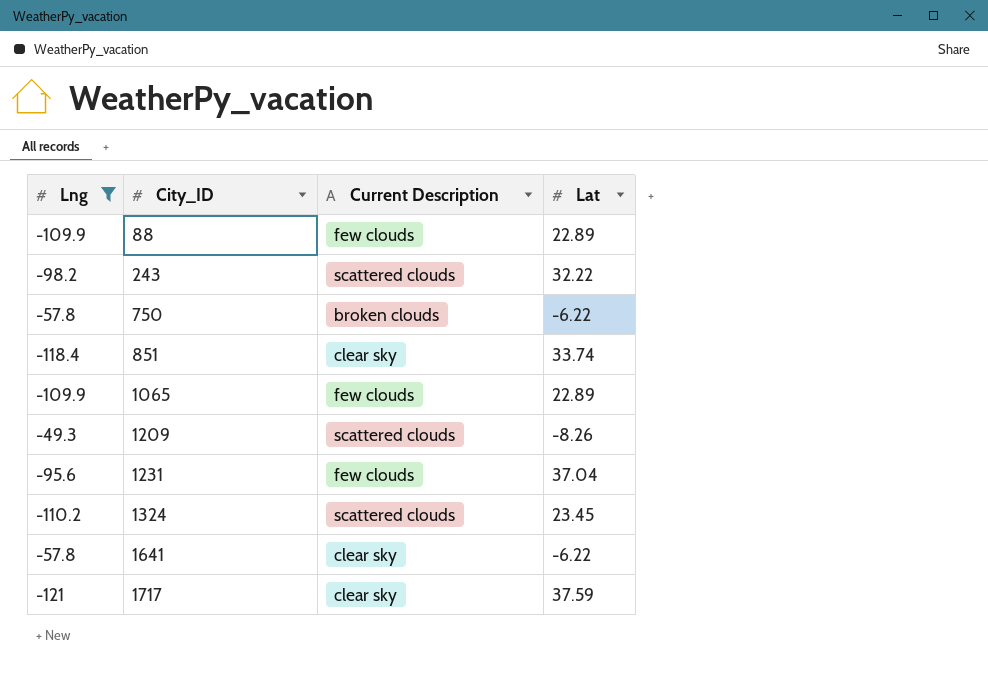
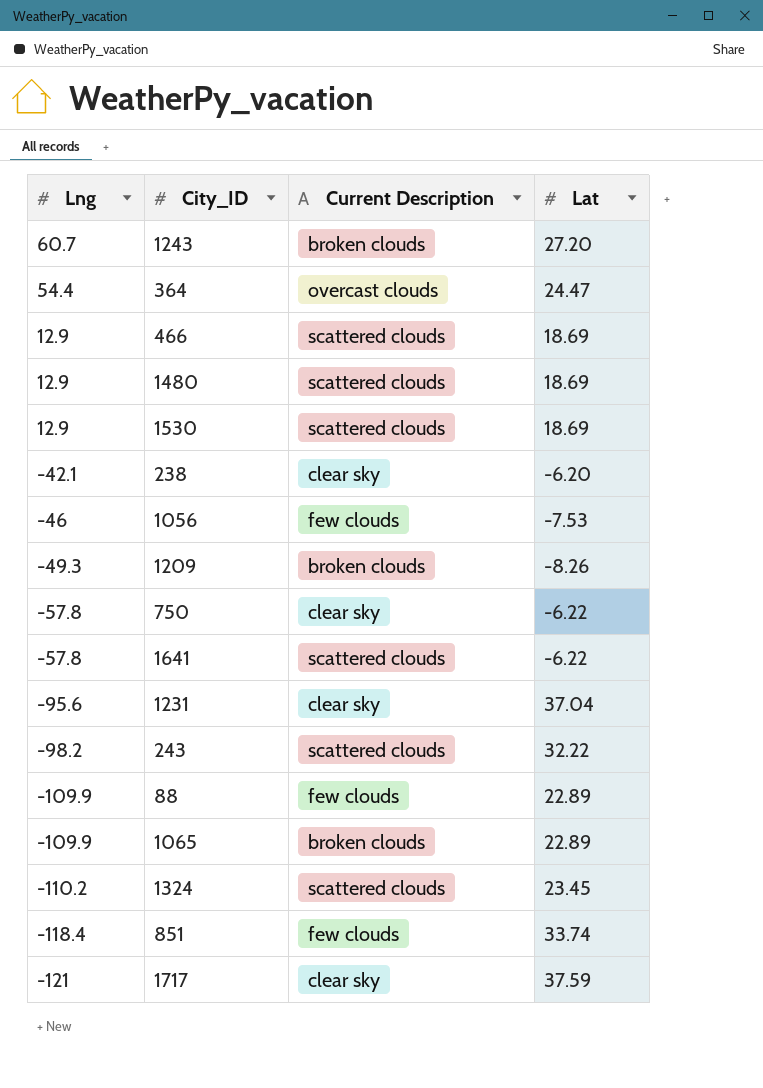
filter: Lng <= -49.3 -> none
row order: City_ID ascending -> Lng descending
1209 | Current Description: scattered clouds -> broken clouds
750 | Current Description: broken clouds -> clear sky
1641 | Current Description: clear sky -> scattered clouds
1231 | Current Description: few clouds -> clear sky
1065 | Current Description: few clouds -> broken clouds
851 | Current Description: clear sky -> few clouds

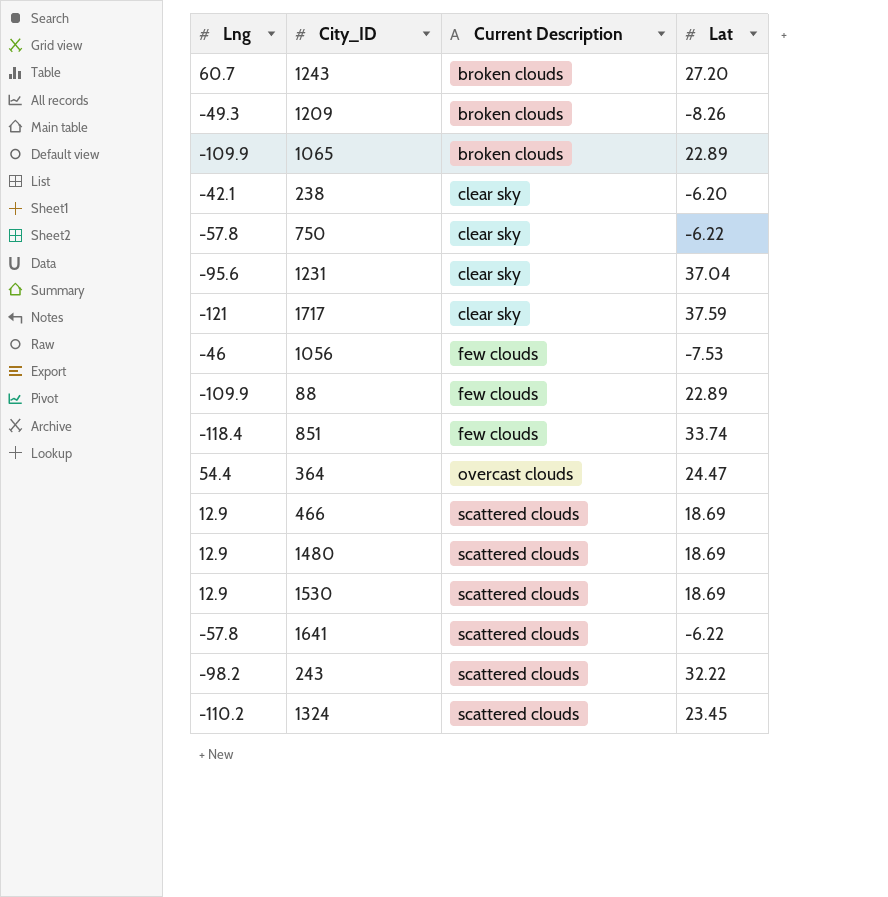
row order: Lng descending -> Current Description ascending

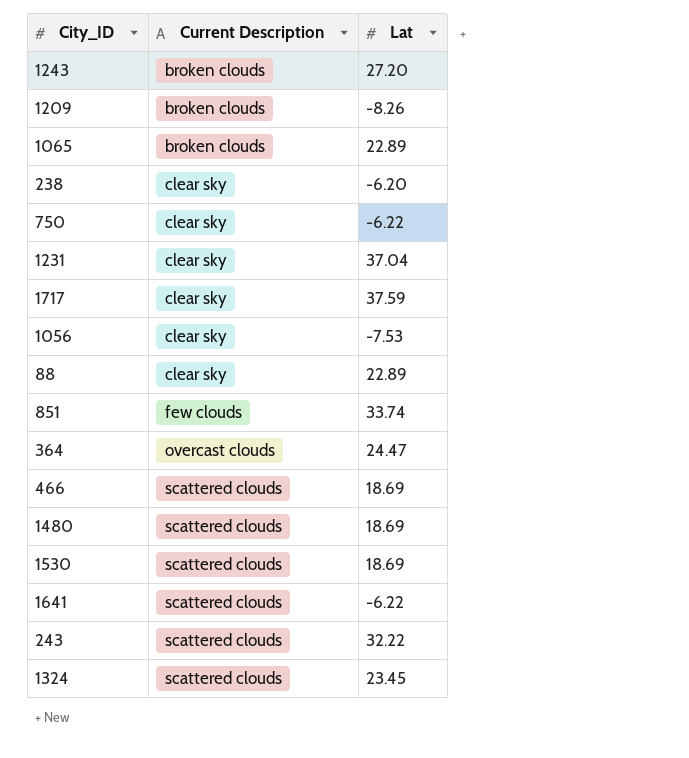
column Lng | position: 1 -> none
1056 | Current Description: few clouds -> clear sky
88 | Current Description: few clouds -> clear sky

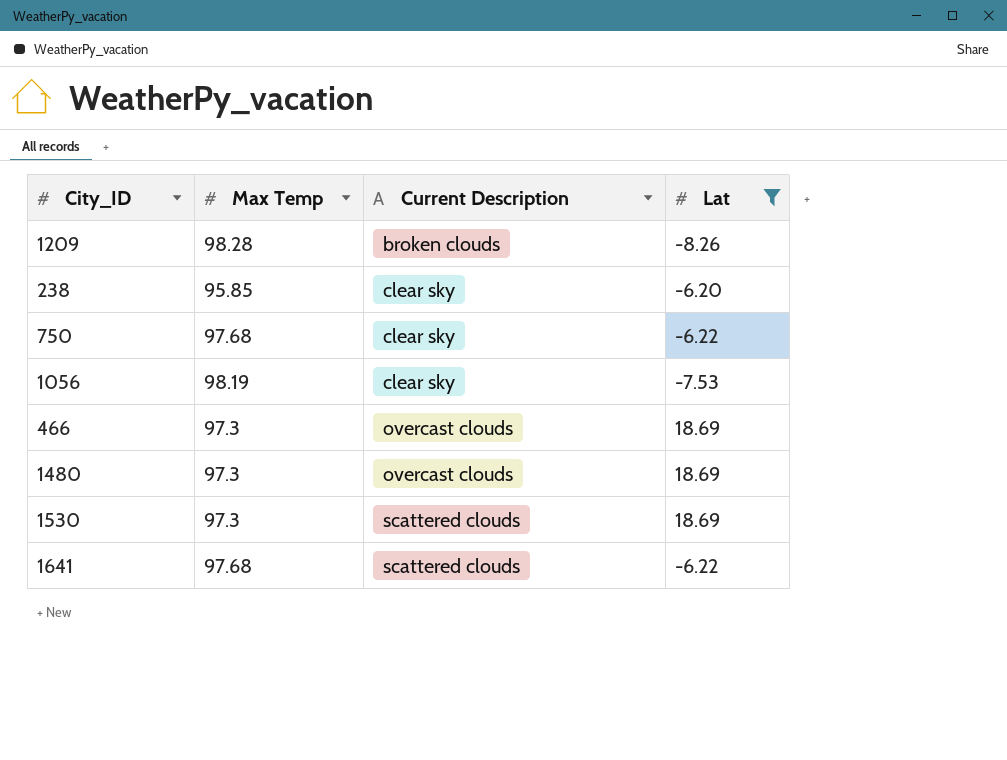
filter: none -> Lat <= 18.69
column Max Temp | position: none -> 2
466 | Current Description: scattered clouds -> overcast clouds
1480 | Current Description: scattered clouds -> overcast clouds

